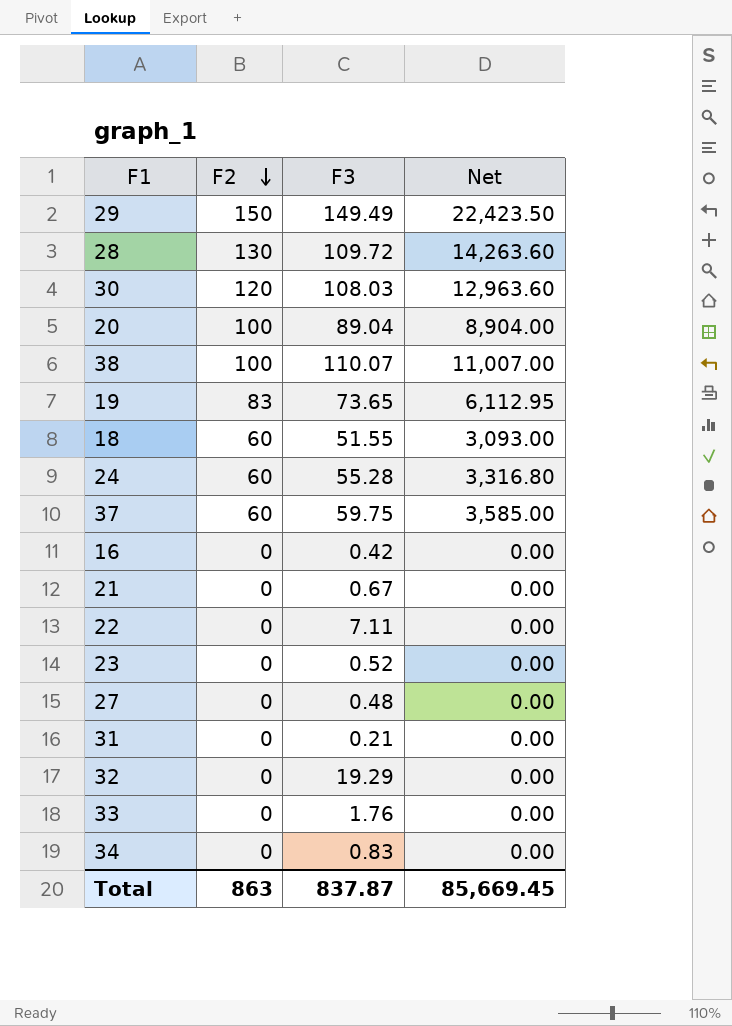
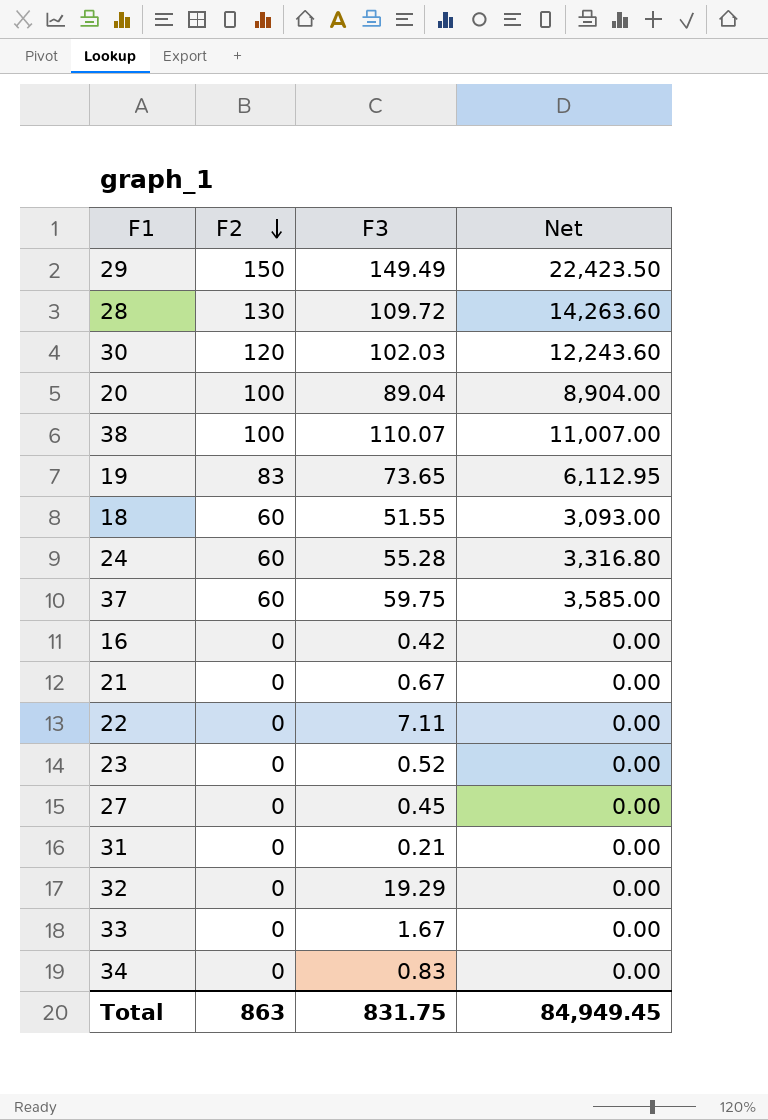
30 | F3: 108.03 -> 102.03
30 | Net: 12,963.60 -> 12,243.60
27 | F3: 0.48 -> 0.45
33 | F3: 1.76 -> 1.67
Total | F3: 837.87 -> 831.75
Total | Net: 85,669.45 -> 84,949.45

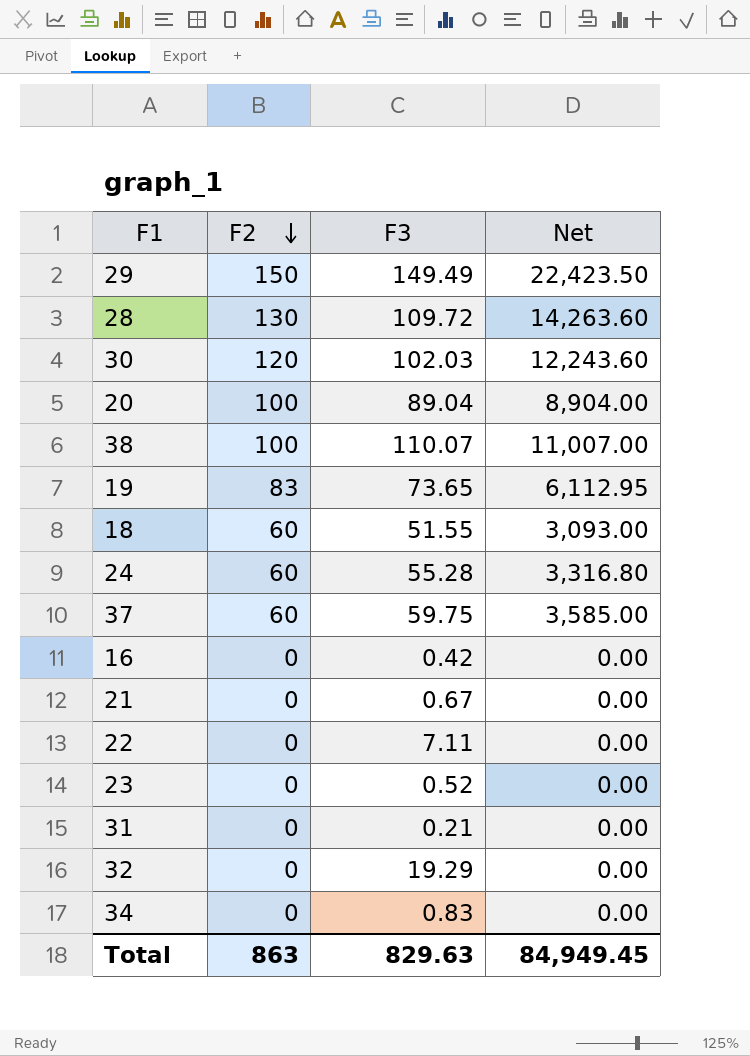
row 27: 0 | 0.45 | 0.00 -> none
row 33: 0 | 1.67 | 0.00 -> none
Total | F3: 831.75 -> 829.63

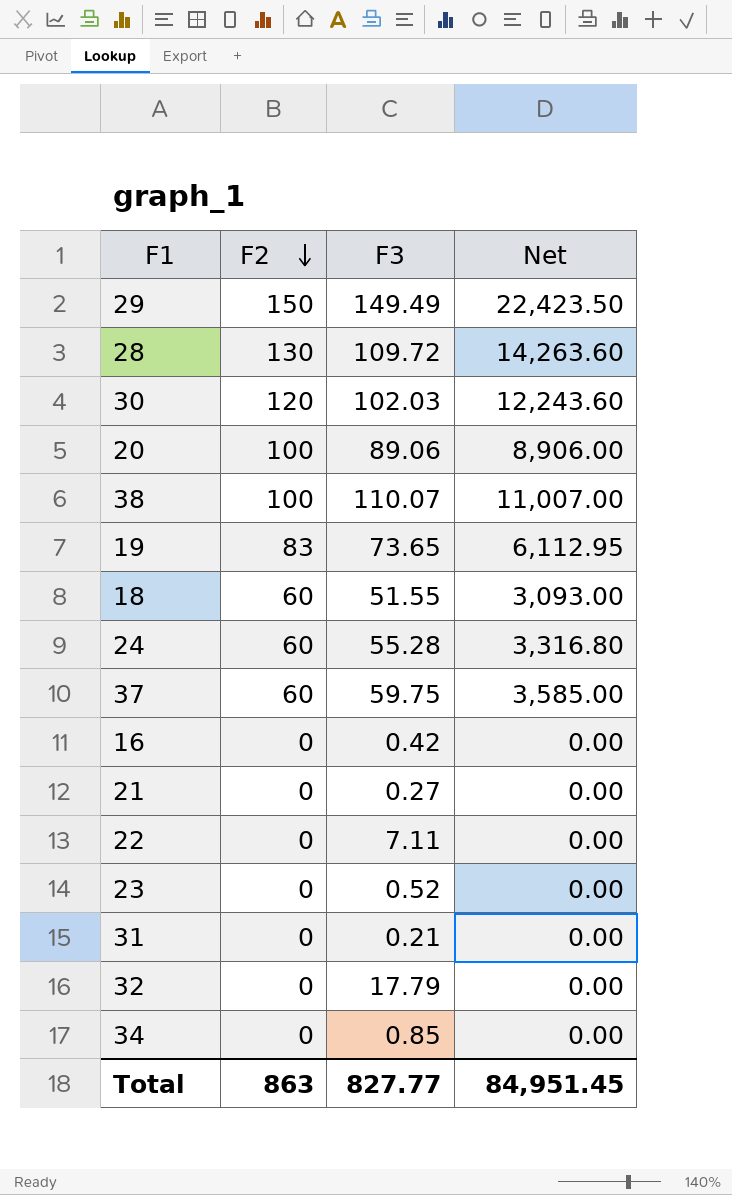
20 | F3: 89.04 -> 89.06
20 | Net: 8,904.00 -> 8,906.00
21 | F3: 0.67 -> 0.27
32 | F3: 19.29 -> 17.79
34 | F3: 0.83 -> 0.85
Total | F3: 829.63 -> 827.77
Total | Net: 84,949.45 -> 84,951.45

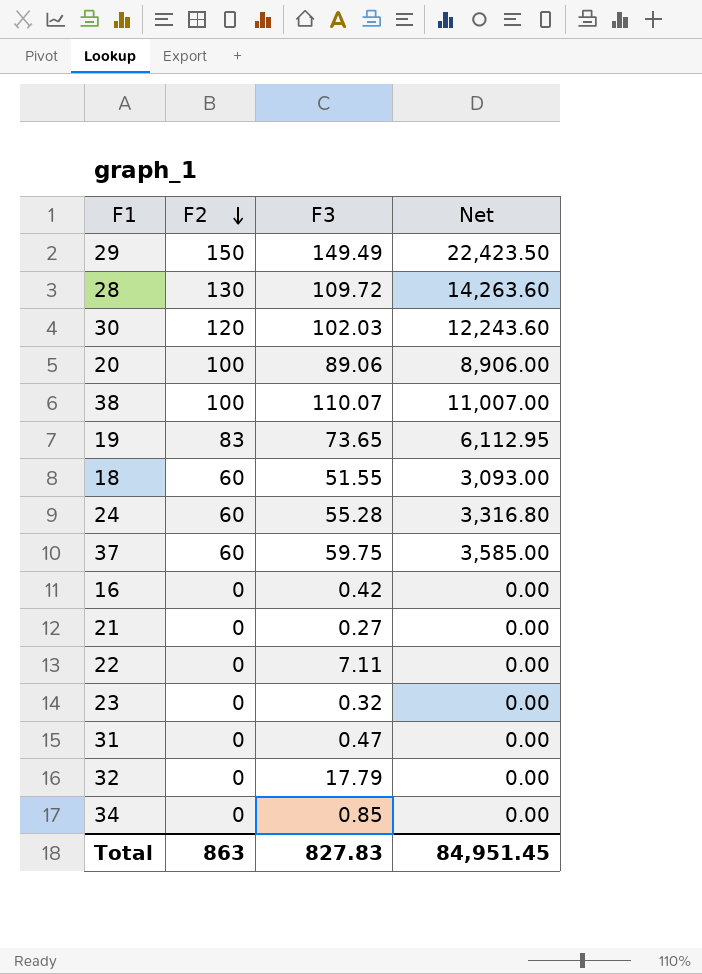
23 | F3: 0.52 -> 0.32
31 | F3: 0.21 -> 0.47
Total | F3: 827.77 -> 827.83

